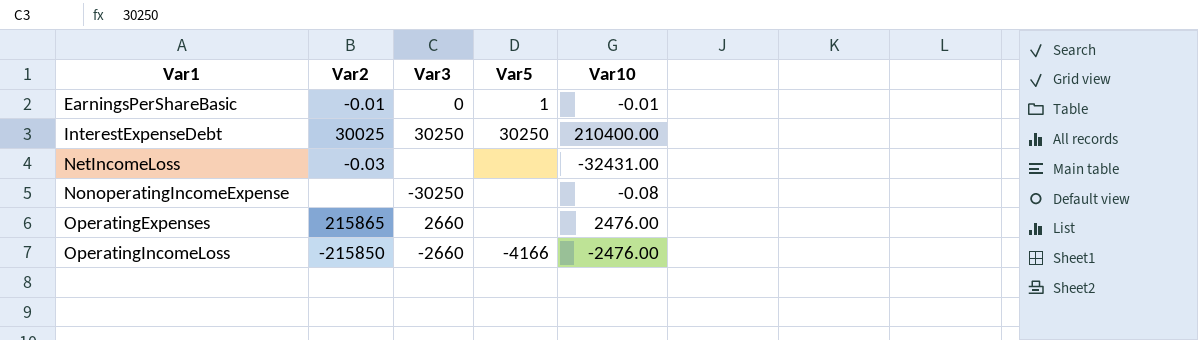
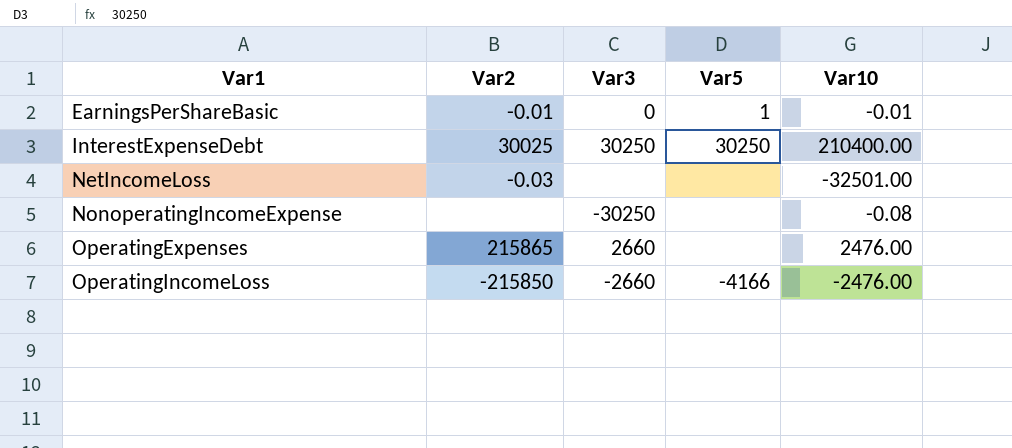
NetIncomeLoss | Var10: -32431.00 -> -32501.00

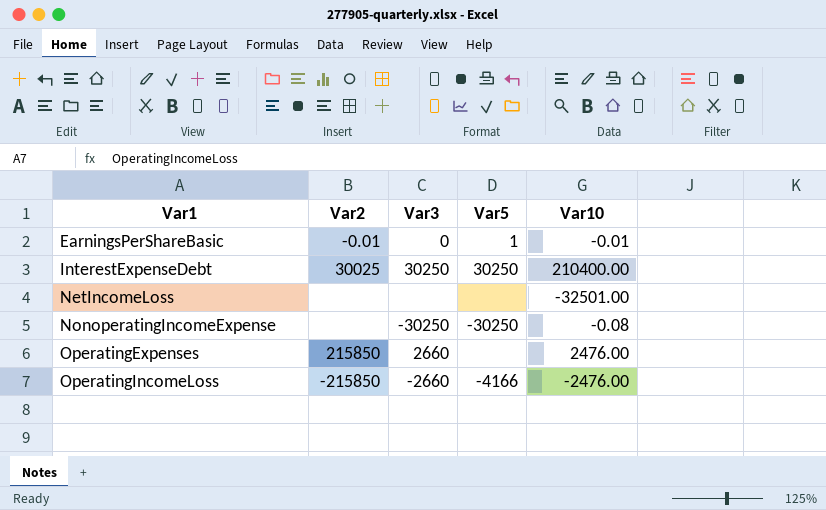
NetIncomeLoss | Var2: -0.03 -> none
NonoperatingIncomeExpense | Var5: none -> -30250
OperatingExpenses | Var2: 215865 -> 215850

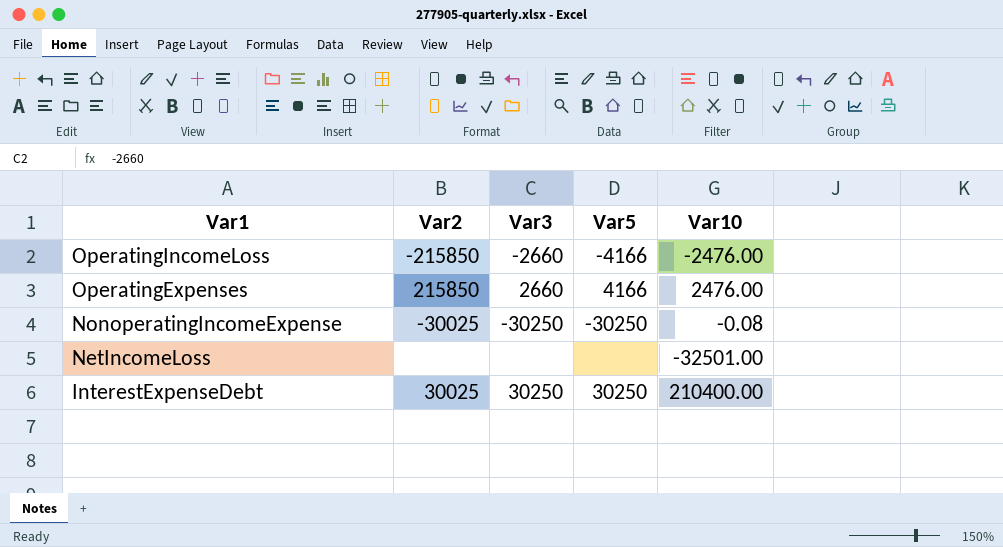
row order: Var1 ascending -> Var1 descending
row EarningsPerShareBasic: -0.01 | 0 | 1 | -0.01 -> none
OperatingExpenses | Var5: none -> 4166
NonoperatingIncomeExpense | Var2: none -> -30025

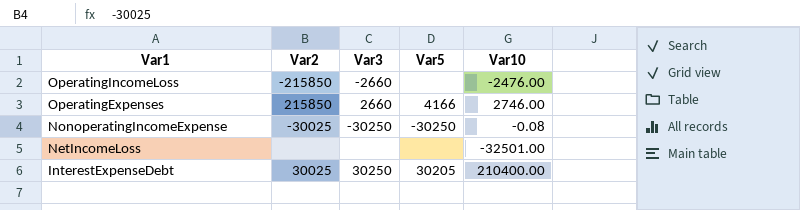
OperatingIncomeLoss | Var5: -4166 -> none
OperatingExpenses | Var10: 2476.00 -> 2746.00
InterestExpenseDebt | Var5: 30250 -> 30205

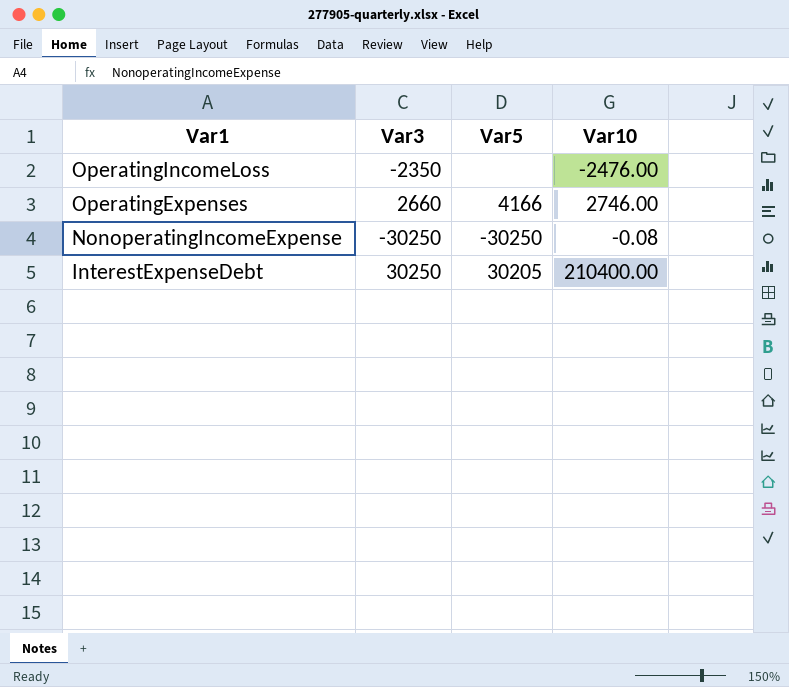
column Var2 | position: 2 -> none
row NetIncomeLoss: none | none | none | -32501.00 -> none
OperatingIncomeLoss | Var3: -2660 -> -2350

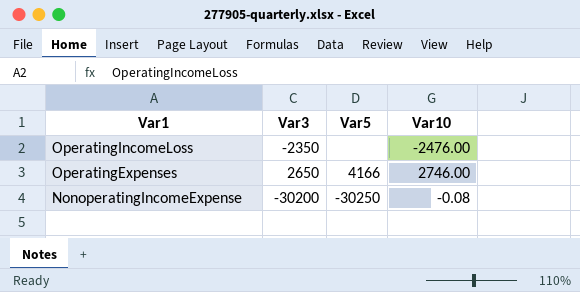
row InterestExpenseDebt: 30250 | 30205 | 210400.00 -> none
OperatingExpenses | Var3: 2660 -> 2650
NonoperatingIncomeExpense | Var3: -30250 -> -30200

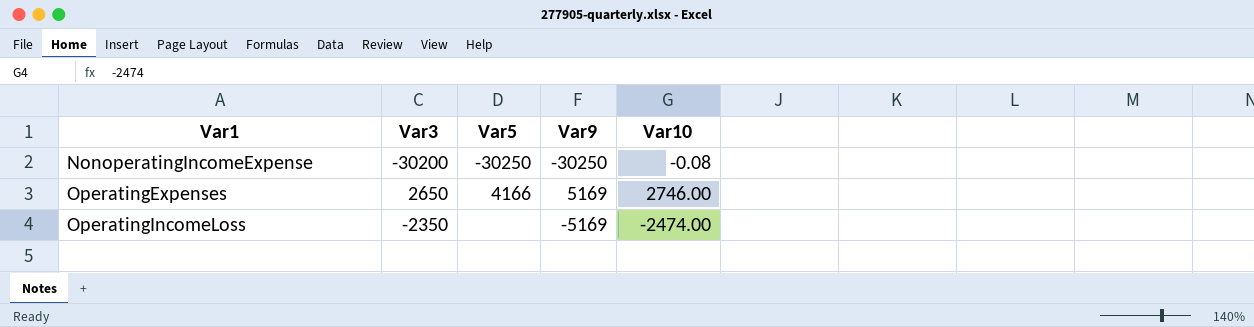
row order: Var1 descending -> Var1 ascending
column Var9 | position: none -> 4
OperatingIncomeLoss | Var10: -2476.00 -> -2474.00

